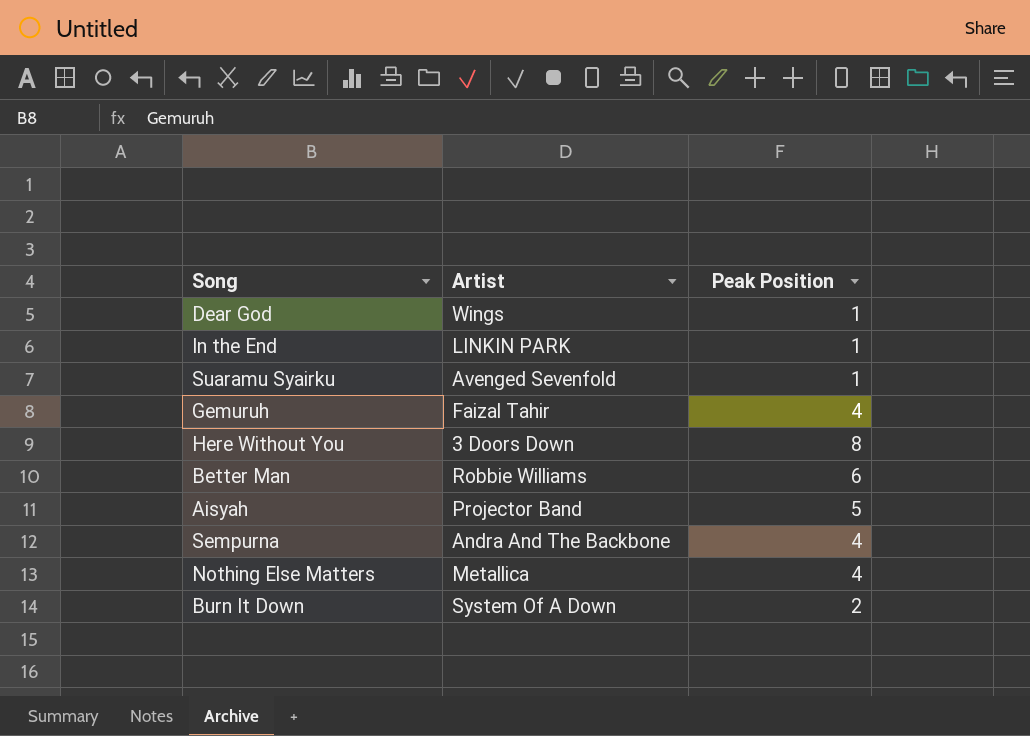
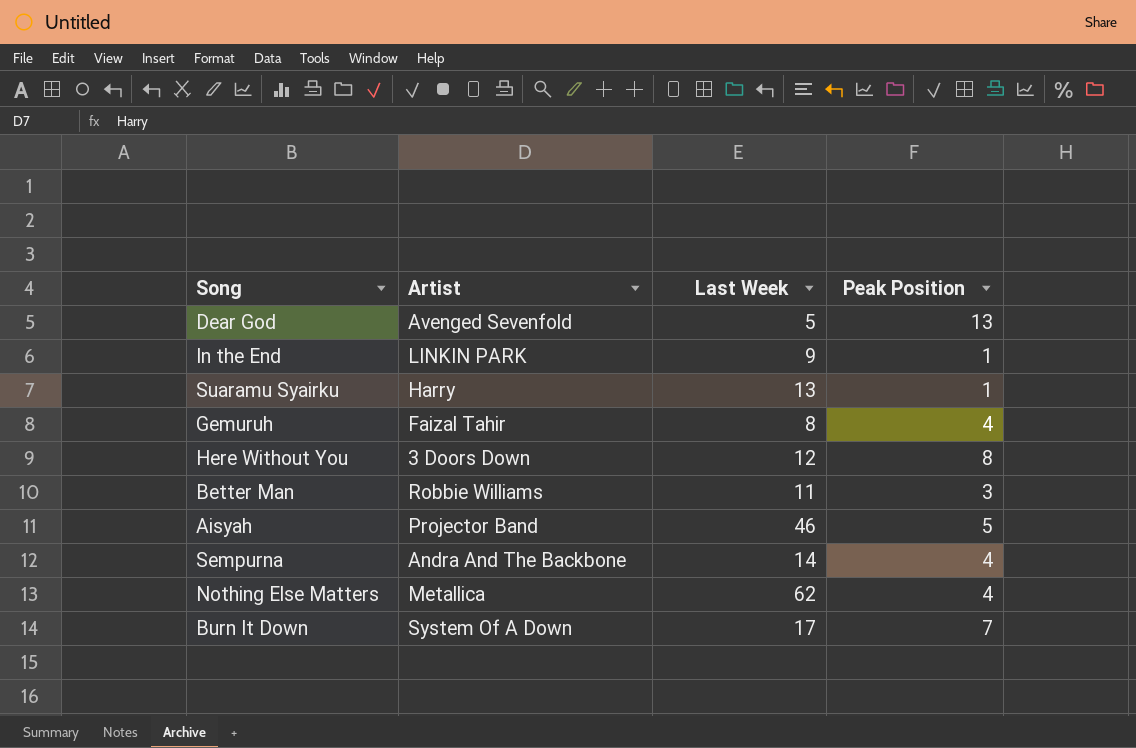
column Last Week | position: none -> 3
Dear God | Artist: Wings -> Avenged Sevenfold
Dear God | Peak Position: 1 -> 13
Suaramu Syairku | Artist: Avenged Sevenfold -> Harry
Better Man | Peak Position: 6 -> 3
Burn It Down | Peak Position: 2 -> 7

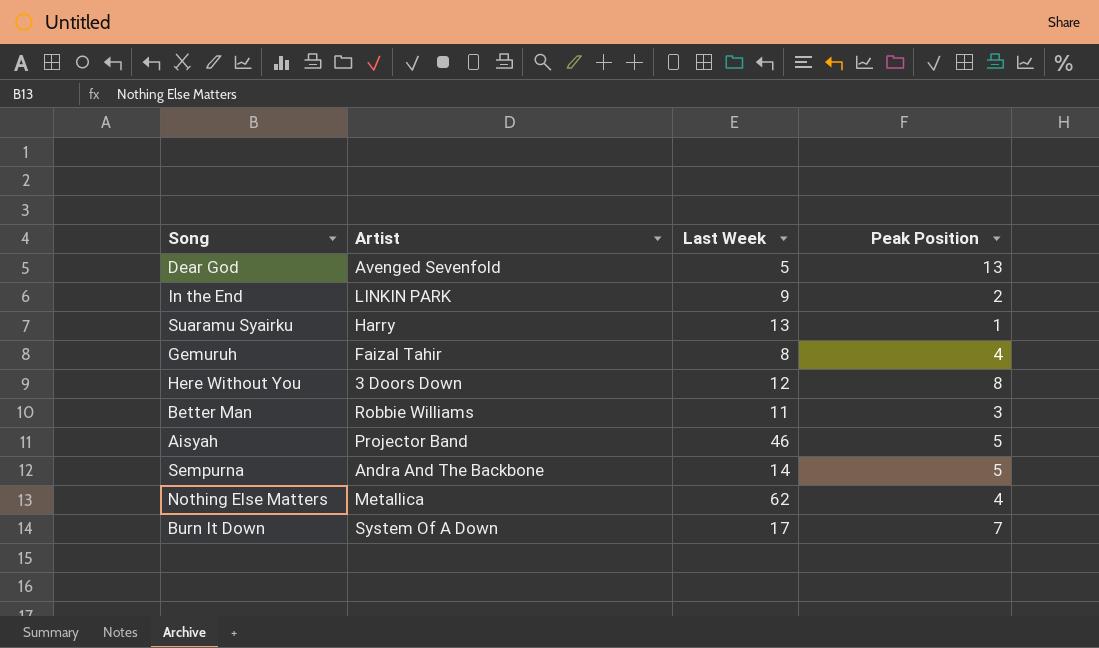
In the End | Peak Position: 1 -> 2
Sempurna | Peak Position: 4 -> 5

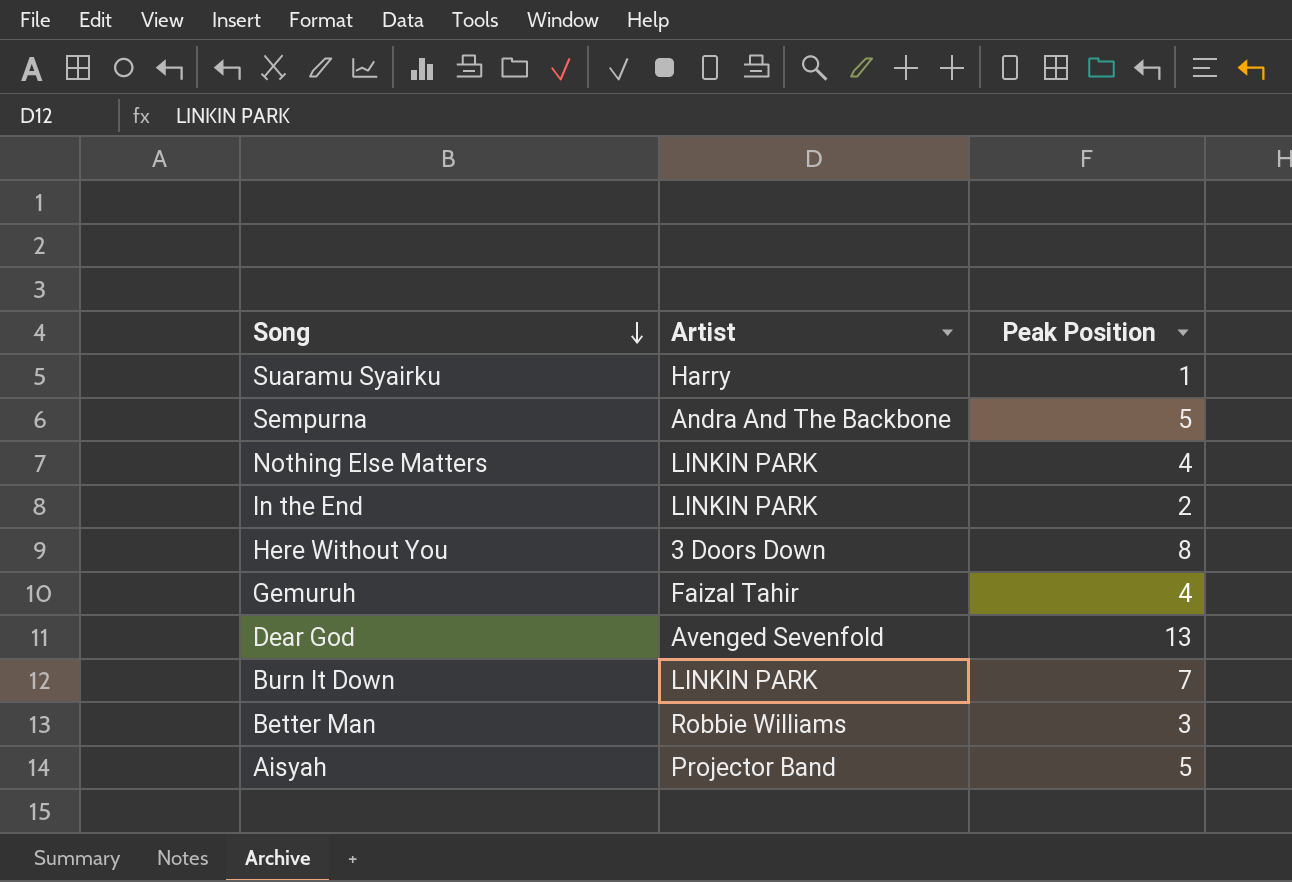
row order: none -> Song descending
column Last Week | position: 3 -> none
Nothing Else Matters | Artist: Metallica -> LINKIN PARK
Burn It Down | Artist: System Of A Down -> LINKIN PARK

